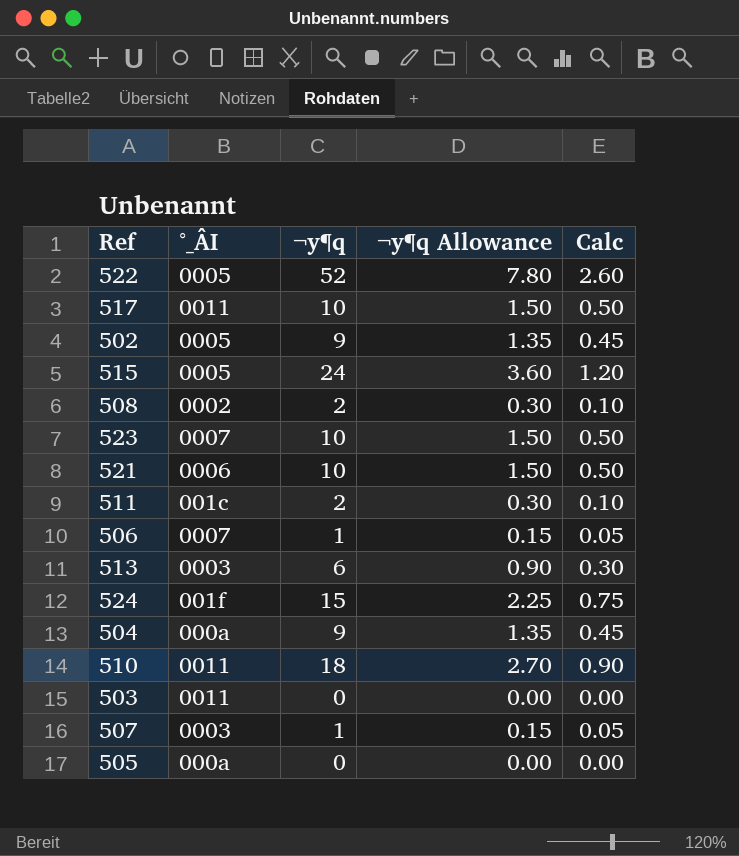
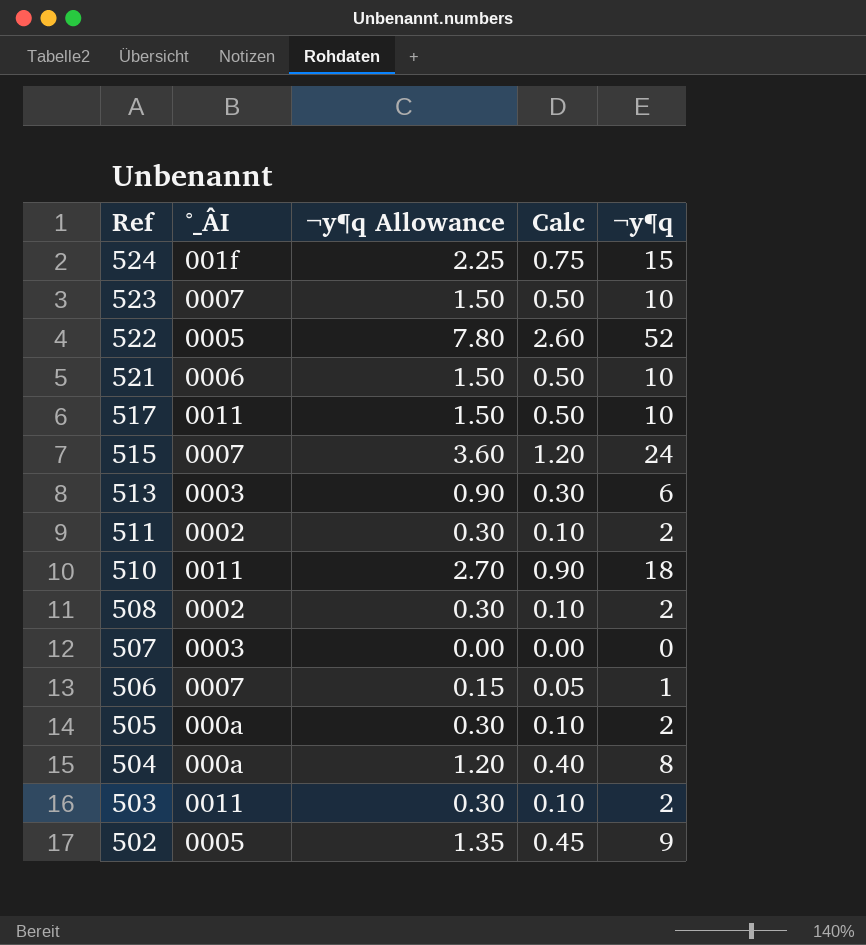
row order: none -> Ref descending
column ¬y¶q | position: 3 -> 5
515 | °_ÂI: 0005 -> 0007
511 | °_ÂI: 001c -> 0002
507 | ¬y¶q Allowance: 0.15 -> 0.00
507 | Calc: 0.05 -> 0.00
507 | ¬y¶q: 1 -> 0
505 | ¬y¶q Allowance: 0.00 -> 0.30
505 | Calc: 0.00 -> 0.10
505 | ¬y¶q: 0 -> 2
504 | ¬y¶q Allowance: 1.35 -> 1.20
504 | Calc: 0.45 -> 0.40
504 | ¬y¶q: 9 -> 8
503 | ¬y¶q Allowance: 0.00 -> 0.30
503 | Calc: 0.00 -> 0.10
503 | ¬y¶q: 0 -> 2

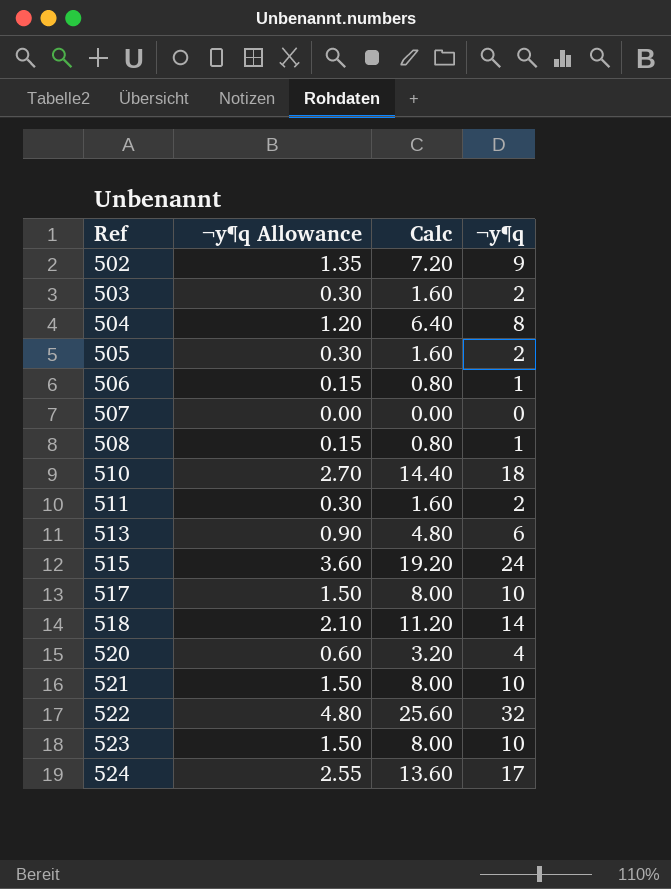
row order: Ref descending -> Ref ascending
column °_ÂI | position: 2 -> none
column Calc | formula: [¬y¶q] * 0.05 -> [¬y¶q] * 0.8
508 | ¬y¶q Allowance: 0.30 -> 0.15
508 | ¬y¶q: 2 -> 1
row 518: none -> 2.10 | 11.20 | 14
row 520: none -> 0.60 | 3.20 | 4
522 | ¬y¶q Allowance: 7.80 -> 4.80
522 | ¬y¶q: 52 -> 32
524 | ¬y¶q Allowance: 2.25 -> 2.55
524 | ¬y¶q: 15 -> 17

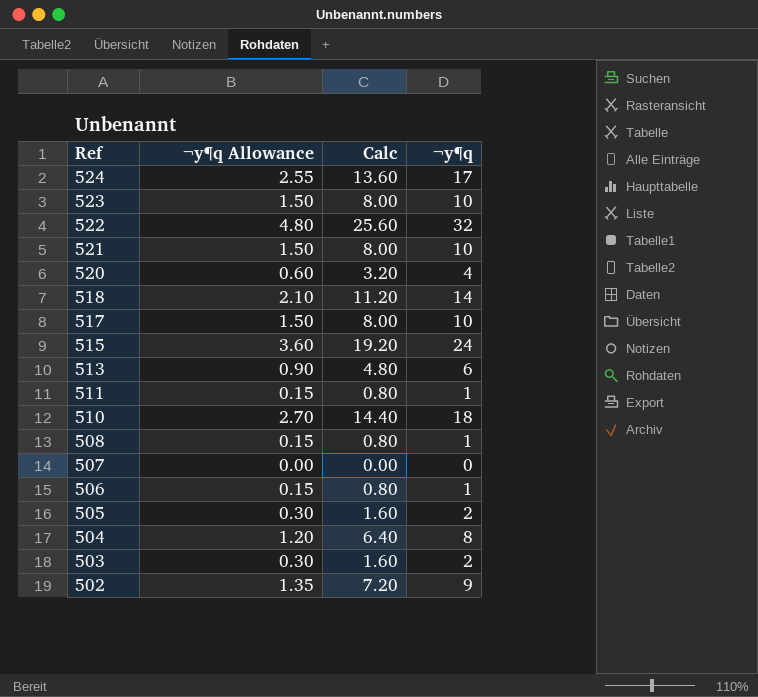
row order: Ref ascending -> Ref descending
511 | ¬y¶q Allowance: 0.30 -> 0.15
511 | Calc: 1.60 -> 0.80
511 | ¬y¶q: 2 -> 1

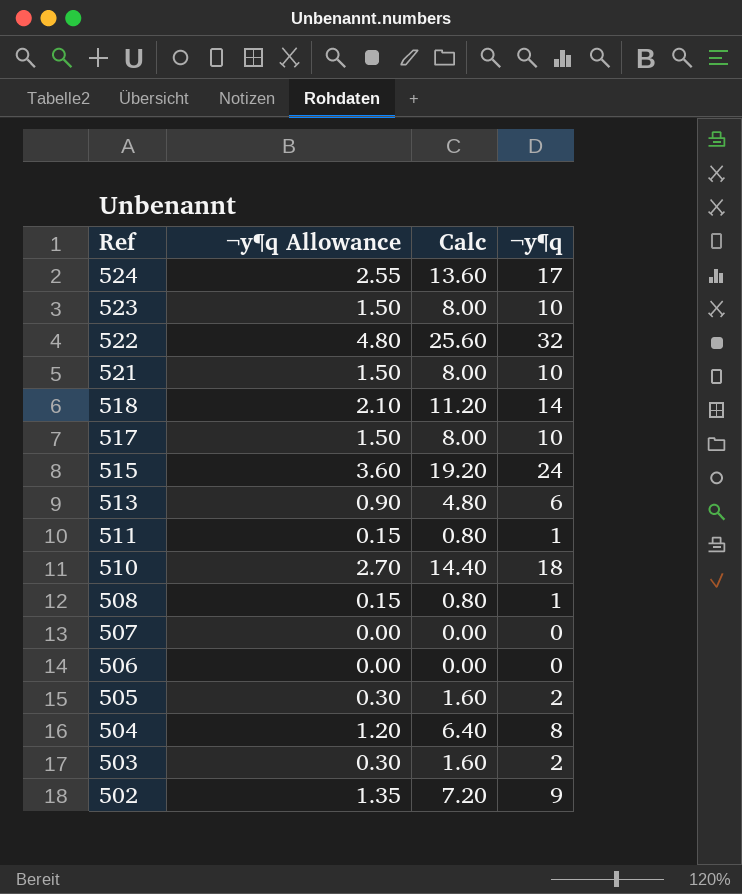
row 520: 0.60 | 3.20 | 4 -> none
506 | ¬y¶q Allowance: 0.15 -> 0.00
506 | Calc: 0.80 -> 0.00
506 | ¬y¶q: 1 -> 0

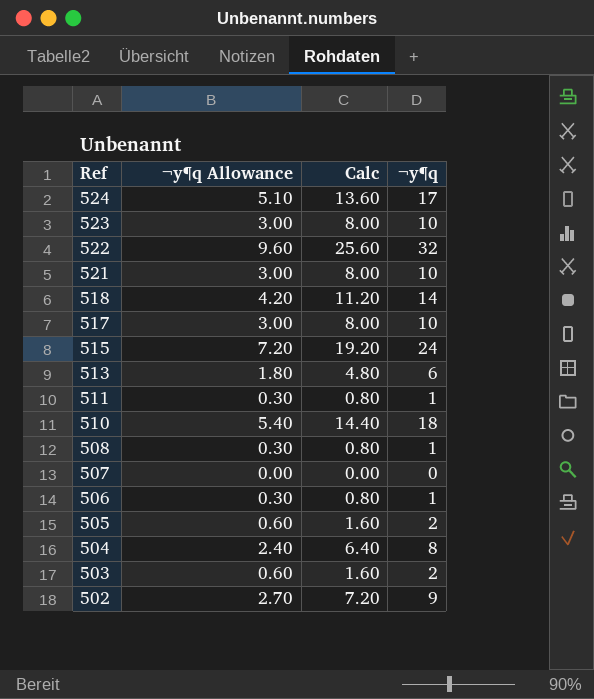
column ¬y¶q Allowance | formula: [¬y¶q] * 0.15 -> [¬y¶q] * 0.3
506 | Calc: 0.00 -> 0.80
506 | ¬y¶q: 0 -> 1

